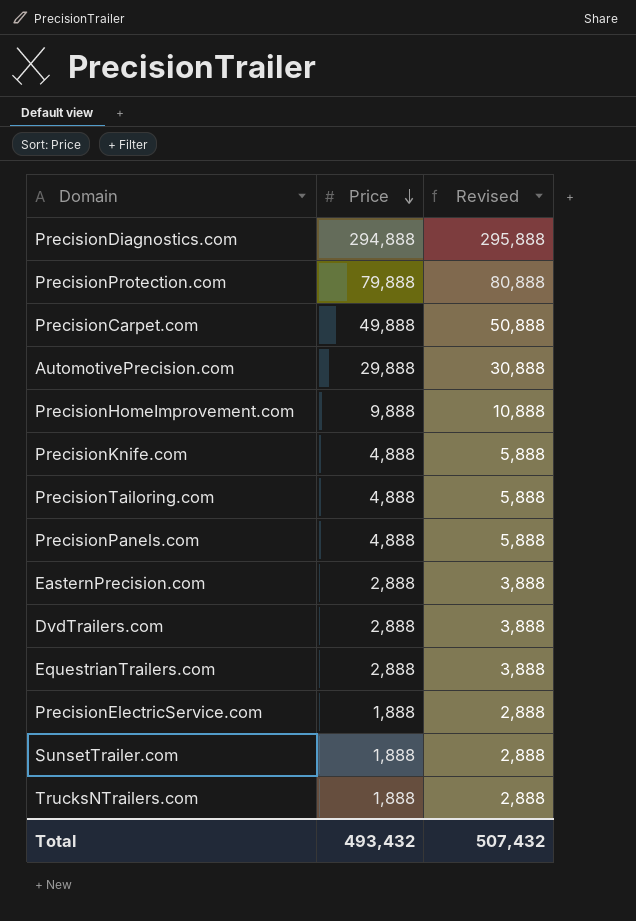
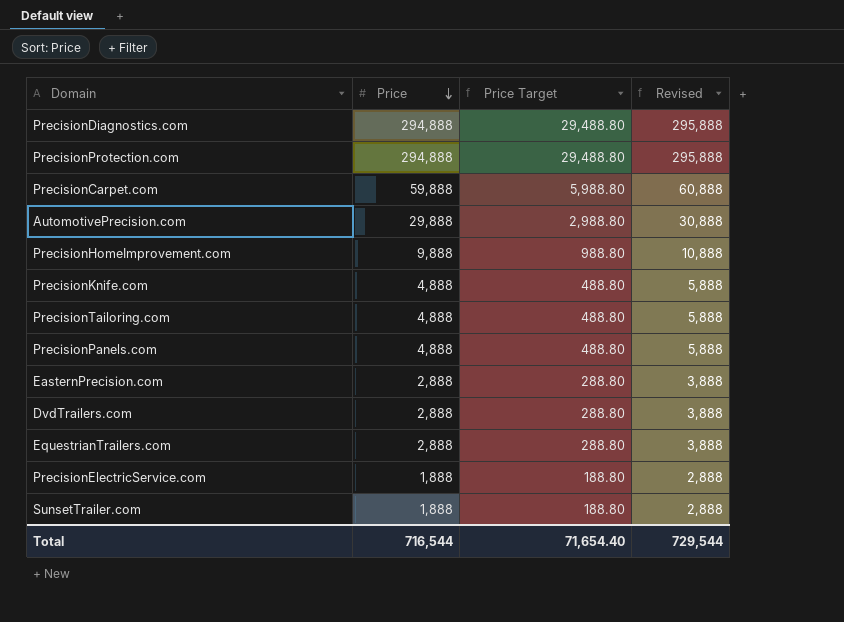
column Price Target | formula: none -> [Price] * 0.1
row TrucksNTrailers.com: 1,888 | 2,888 -> none
PrecisionProtection.com | Price: 79,888 -> 294,888
PrecisionProtection.com | Revised: 80,888 -> 295,888
PrecisionCarpet.com | Price: 49,888 -> 59,888
PrecisionCarpet.com | Revised: 50,888 -> 60,888
Total | Price: 493,432 -> 716,544
Total | Revised: 507,432 -> 729,544

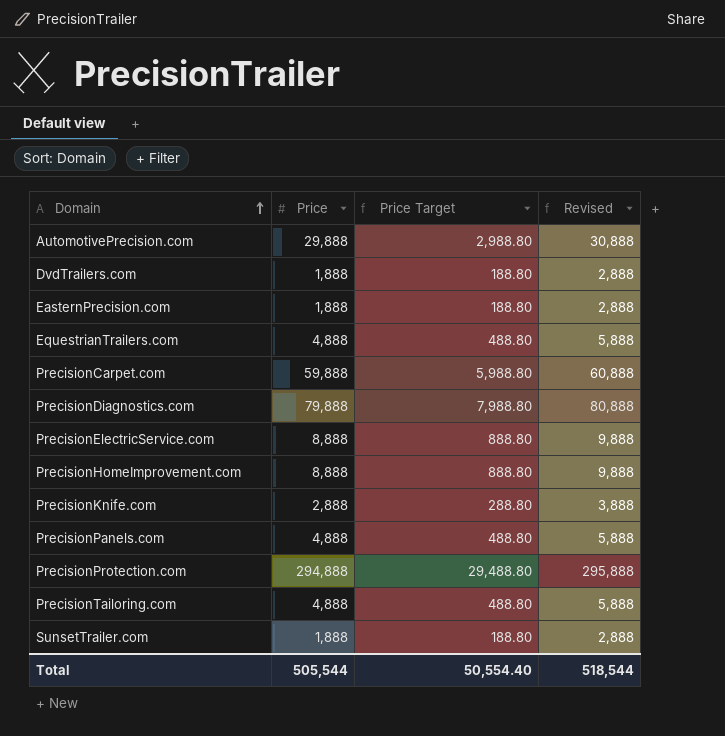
row order: Price descending -> Domain ascending
DvdTrailers.com | Price: 2,888 -> 1,888
DvdTrailers.com | Price Target: 288.80 -> 188.80
DvdTrailers.com | Revised: 3,888 -> 2,888
EasternPrecision.com | Price: 2,888 -> 1,888
EasternPrecision.com | Price Target: 288.80 -> 188.80
EasternPrecision.com | Revised: 3,888 -> 2,888
EquestrianTrailers.com | Price: 2,888 -> 4,888
EquestrianTrailers.com | Price Target: 288.80 -> 488.80
EquestrianTrailers.com | Revised: 3,888 -> 5,888
PrecisionDiagnostics.com | Price: 294,888 -> 79,888
PrecisionDiagnostics.com | Price Target: 29,488.80 -> 7,988.80
PrecisionDiagnostics.com | Revised: 295,888 -> 80,888
PrecisionElectricService.com | Price: 1,888 -> 8,888
PrecisionElectricService.com | Price Target: 188.80 -> 888.80
PrecisionElectricService.com | Revised: 2,888 -> 9,888
PrecisionHomeImprovement.com | Price: 9,888 -> 8,888
PrecisionHomeImprovement.com | Price Target: 988.80 -> 888.80
PrecisionHomeImprovement.com | Revised: 10,888 -> 9,888
PrecisionKnife.com | Price: 4,888 -> 2,888
PrecisionKnife.com | Price Target: 488.80 -> 288.80
PrecisionKnife.com | Revised: 5,888 -> 3,888
Total | Price: 716,544 -> 505,544
Total | Price Target: 71,654.40 -> 50,554.40
Total | Revised: 729,544 -> 518,544

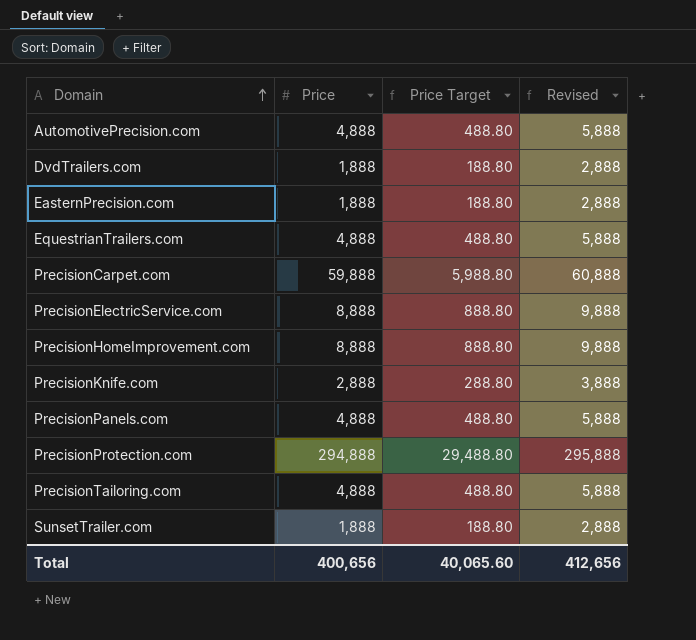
row PrecisionDiagnostics.com: 79,888 | 7,988.80 | 80,888 -> none
AutomotivePrecision.com | Price: 29,888 -> 4,888
AutomotivePrecision.com | Price Target: 2,988.80 -> 488.80
AutomotivePrecision.com | Revised: 30,888 -> 5,888
Total | Price: 505,544 -> 400,656
Total | Price Target: 50,554.40 -> 40,065.60
Total | Revised: 518,544 -> 412,656

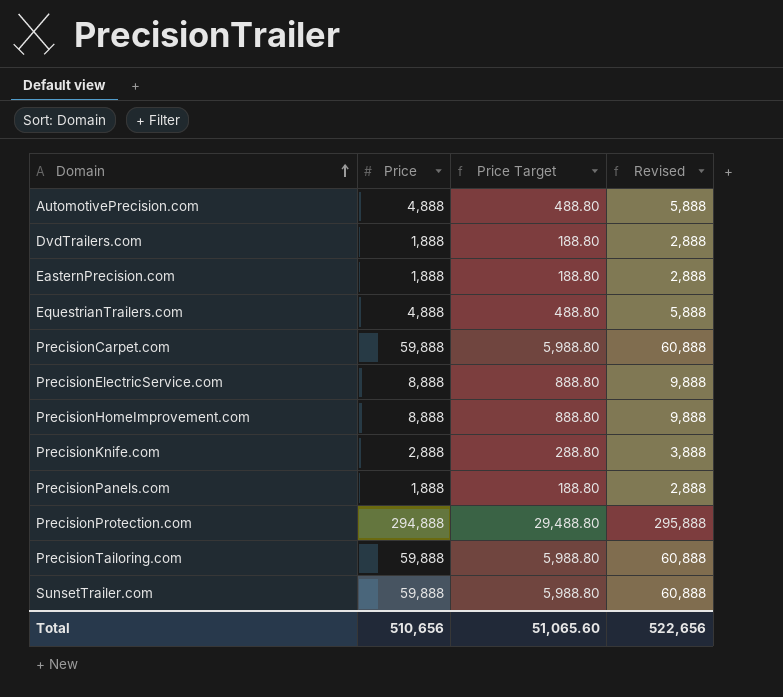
PrecisionPanels.com | Price: 4,888 -> 1,888
PrecisionPanels.com | Price Target: 488.80 -> 188.80
PrecisionPanels.com | Revised: 5,888 -> 2,888
PrecisionTailoring.com | Price: 4,888 -> 59,888
PrecisionTailoring.com | Price Target: 488.80 -> 5,988.80
PrecisionTailoring.com | Revised: 5,888 -> 60,888
SunsetTrailer.com | Price: 1,888 -> 59,888
SunsetTrailer.com | Price Target: 188.80 -> 5,988.80
SunsetTrailer.com | Revised: 2,888 -> 60,888
Total | Price: 400,656 -> 510,656
Total | Price Target: 40,065.60 -> 51,065.60
Total | Revised: 412,656 -> 522,656

